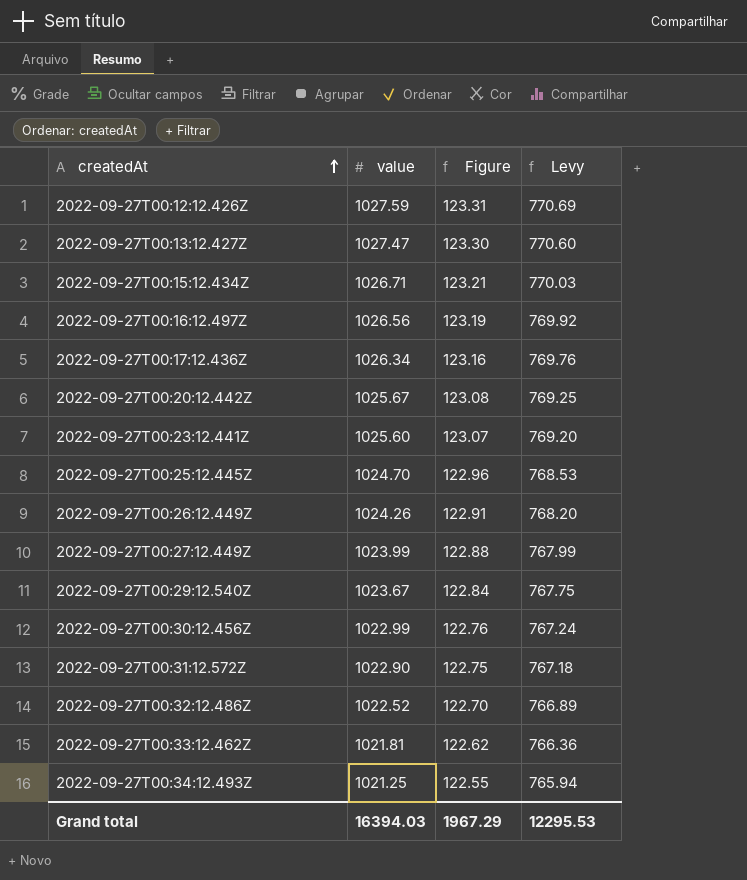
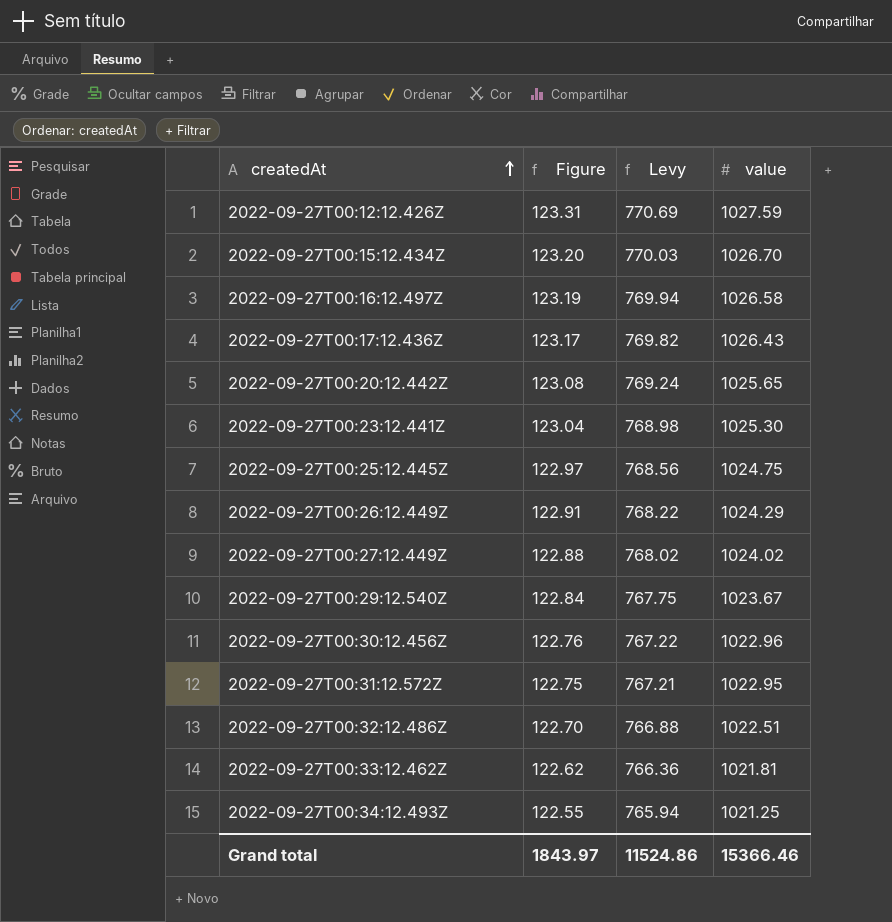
column value | position: 2 -> 4
row 2022-09-27T00:13:12.427Z: 1027.47 | 123.30 | 770.60 -> none
2022-09-27T00:15:12.434Z | Figure: 123.21 -> 123.20
2022-09-27T00:15:12.434Z | value: 1026.71 -> 1026.70
2022-09-27T00:16:12.497Z | Levy: 769.92 -> 769.94
2022-09-27T00:16:12.497Z | value: 1026.56 -> 1026.58
2022-09-27T00:17:12.436Z | Figure: 123.16 -> 123.17
2022-09-27T00:17:12.436Z | Levy: 769.76 -> 769.82
2022-09-27T00:17:12.436Z | value: 1026.34 -> 1026.43
2022-09-27T00:20:12.442Z | Levy: 769.25 -> 769.24
2022-09-27T00:20:12.442Z | value: 1025.67 -> 1025.65
2022-09-27T00:23:12.441Z | Figure: 123.07 -> 123.04
2022-09-27T00:23:12.441Z | Levy: 769.20 -> 768.98
2022-09-27T00:23:12.441Z | value: 1025.60 -> 1025.30
2022-09-27T00:25:12.445Z | Figure: 122.96 -> 122.97
2022-09-27T00:25:12.445Z | Levy: 768.53 -> 768.56
2022-09-27T00:25:12.445Z | value: 1024.70 -> 1024.75
2022-09-27T00:26:12.449Z | Levy: 768.20 -> 768.22
2022-09-27T00:26:12.449Z | value: 1024.26 -> 1024.29
2022-09-27T00:27:12.449Z | Levy: 767.99 -> 768.02
2022-09-27T00:27:12.449Z | value: 1023.99 -> 1024.02
2022-09-27T00:30:12.456Z | Levy: 767.24 -> 767.22
2022-09-27T00:30:12.456Z | value: 1022.99 -> 1022.96
2022-09-27T00:31:12.572Z | Levy: 767.18 -> 767.21
2022-09-27T00:31:12.572Z | value: 1022.90 -> 1022.95
2022-09-27T00:32:12.486Z | Levy: 766.89 -> 766.88
2022-09-27T00:32:12.486Z | value: 1022.52 -> 1022.51
Grand total | Figure: 1967.29 -> 1843.97
Grand total | Levy: 12295.53 -> 11524.86
Grand total | value: 16394.03 -> 15366.46

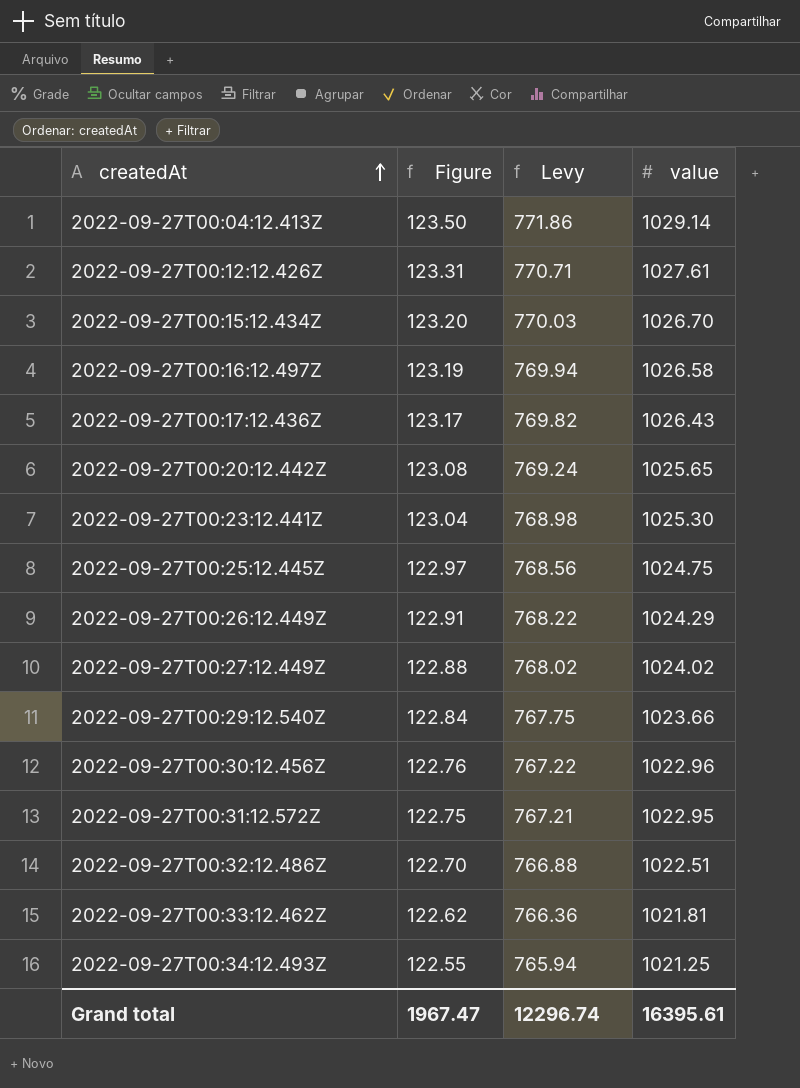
row 2022-09-27T00:04:12.413Z: none -> 123.50 | 771.86 | 1029.14
2022-09-27T00:12:12.426Z | Levy: 770.69 -> 770.71
2022-09-27T00:12:12.426Z | value: 1027.59 -> 1027.61
2022-09-27T00:29:12.540Z | value: 1023.67 -> 1023.66
Grand total | Figure: 1843.97 -> 1967.47
Grand total | Levy: 11524.86 -> 12296.74
Grand total | value: 15366.46 -> 16395.61

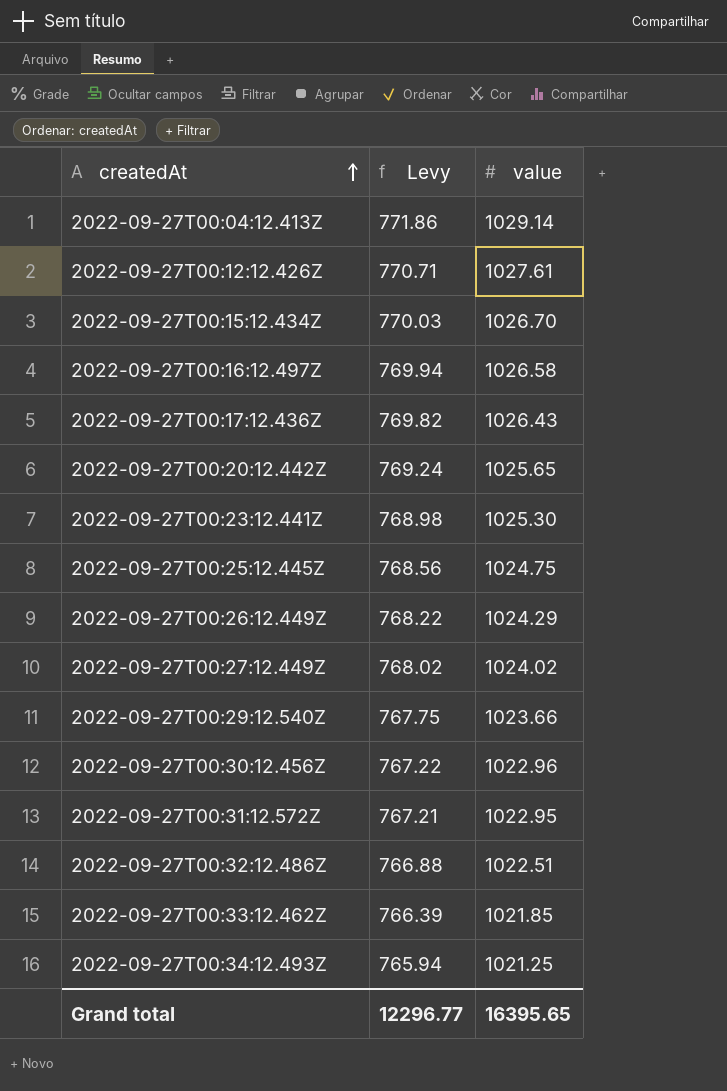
column Figure | formula: [value] * 0.12 -> none
2022-09-27T00:33:12.462Z | Levy: 766.36 -> 766.39
2022-09-27T00:33:12.462Z | value: 1021.81 -> 1021.85
Grand total | Levy: 12296.74 -> 12296.77
Grand total | value: 16395.61 -> 16395.65

